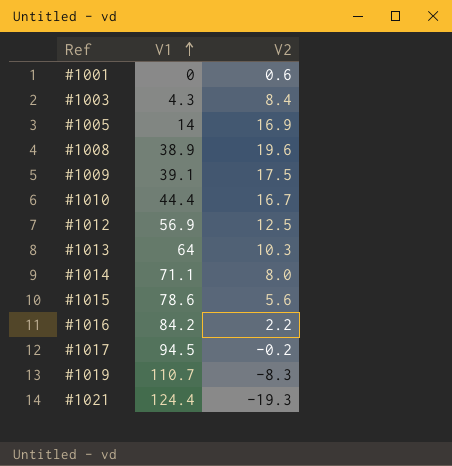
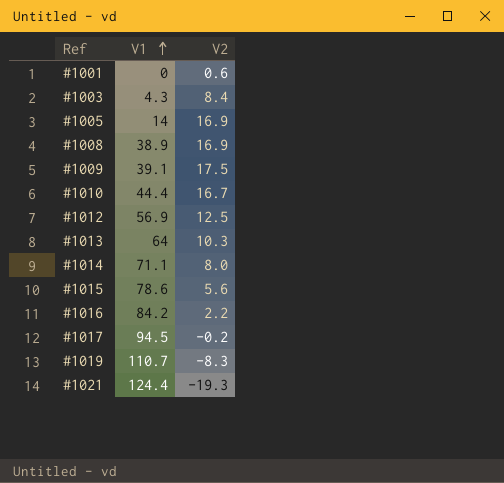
#1008 | V2: 19.6 -> 16.9

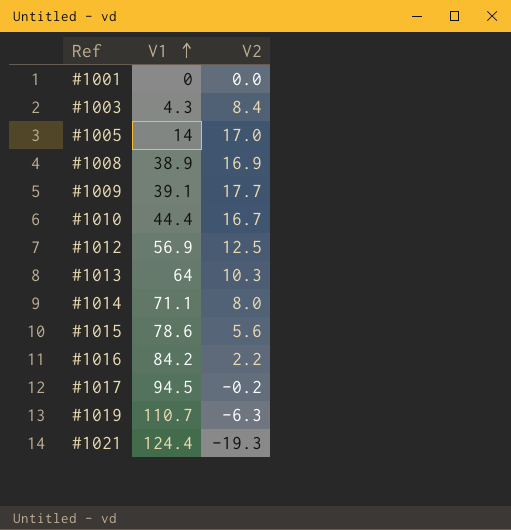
#1001 | V2: 0.6 -> 0.0
#1005 | V2: 16.9 -> 17.0
#1009 | V2: 17.5 -> 17.7
#1019 | V2: -8.3 -> -6.3

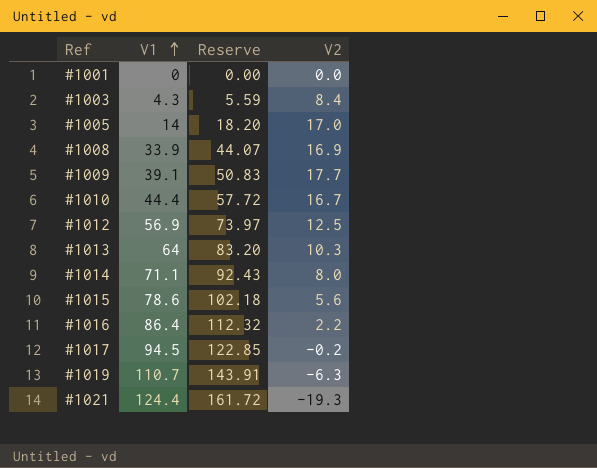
column Reserve | formula: none -> [V1] * 1.3
#1008 | V1: 38.9 -> 33.9
#1016 | V1: 84.2 -> 86.4

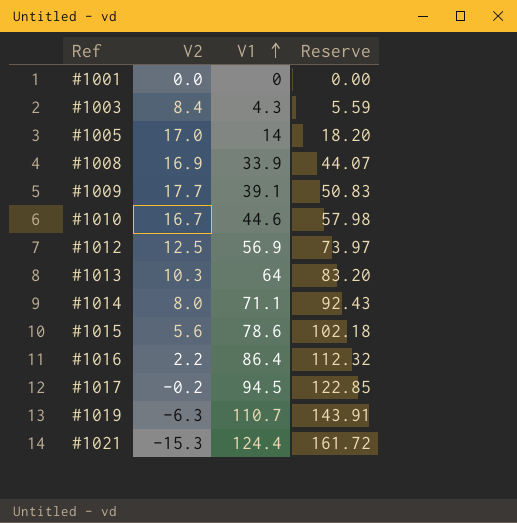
column V2 | position: 4 -> 2
#1010 | V1: 44.4 -> 44.6
#1010 | Reserve: 57.72 -> 57.98
#1021 | V2: -19.3 -> -15.3

